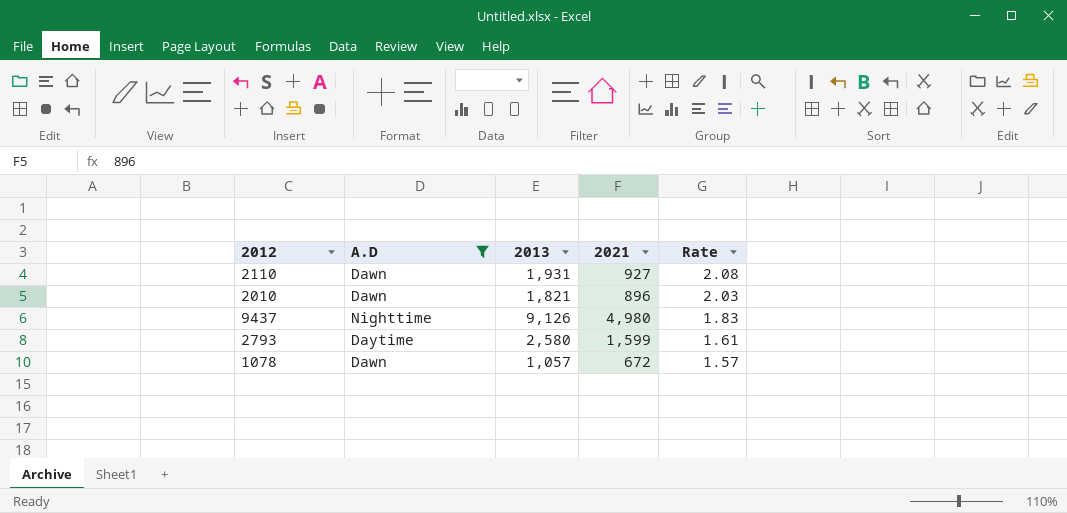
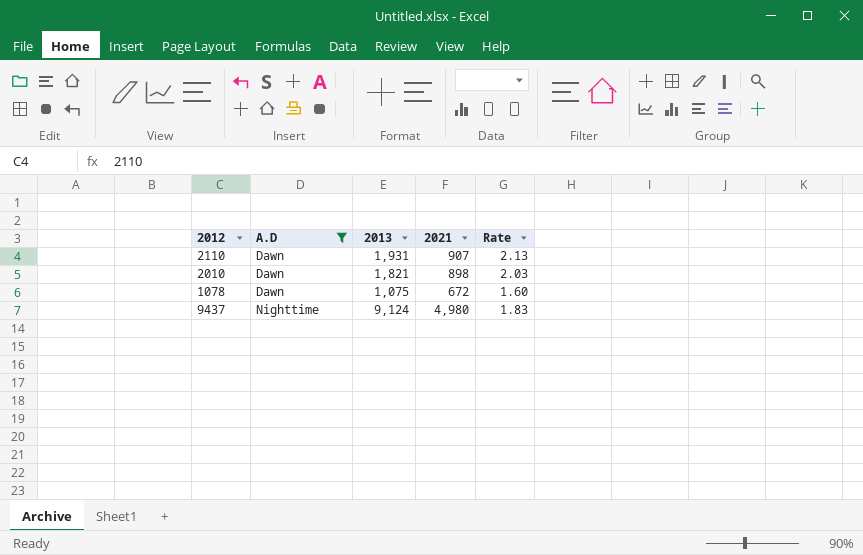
row order: Rate descending -> A.D ascending
row 2793: Daytime | 2,580 | 1,599 | 1.61 -> none
2110 | 2021: 927 -> 907
2110 | Rate: 2.08 -> 2.13
2010 | 2021: 896 -> 898
1078 | 2013: 1,057 -> 1,075
1078 | Rate: 1.57 -> 1.60
9437 | 2013: 9,126 -> 9,124

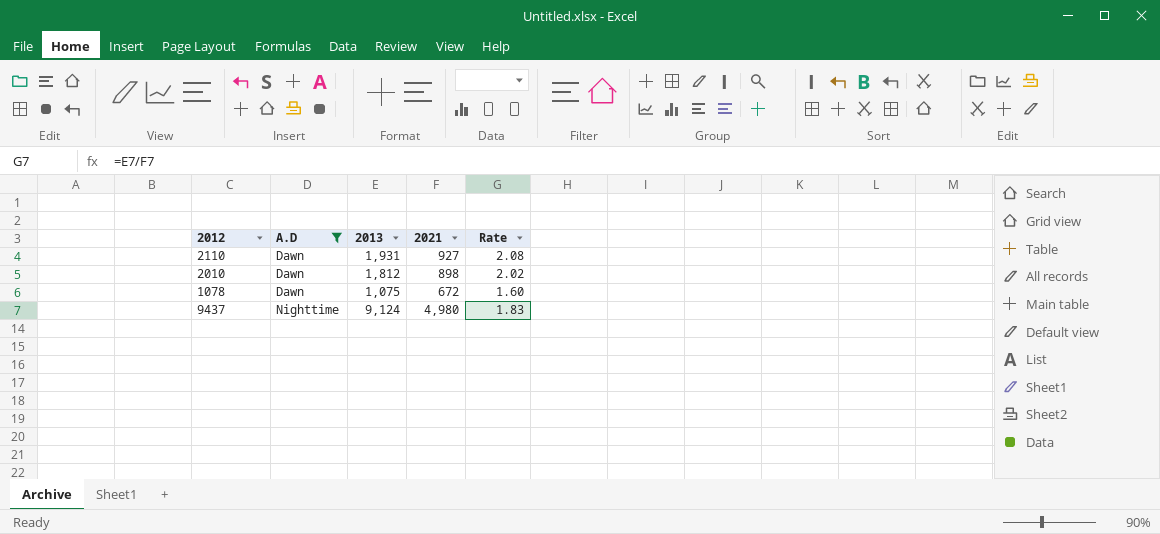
2110 | 2021: 907 -> 927
2110 | Rate: 2.13 -> 2.08
2010 | 2013: 1,821 -> 1,812
2010 | Rate: 2.03 -> 2.02

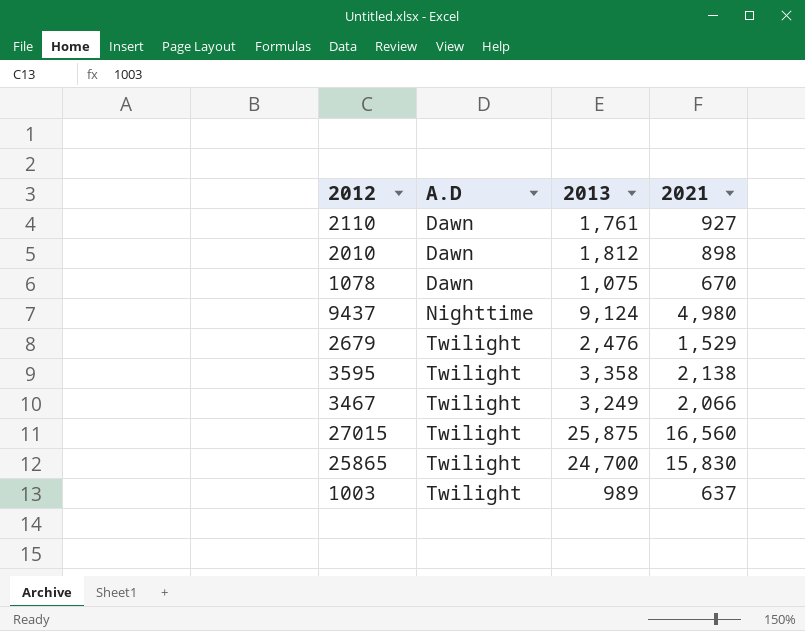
filter: A.D != Twilight -> none
column Rate | formula: [2013] / [2021] -> none
2110 | 2013: 1,931 -> 1,761
1078 | 2021: 672 -> 670

